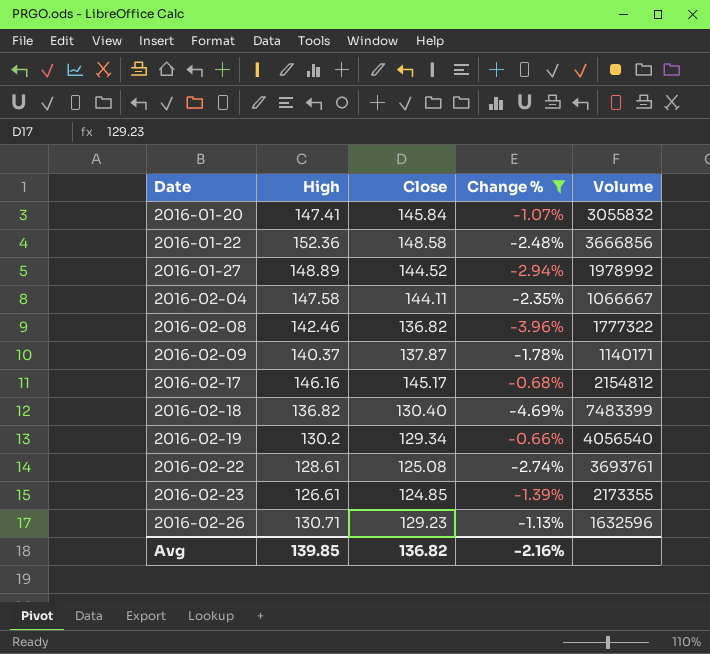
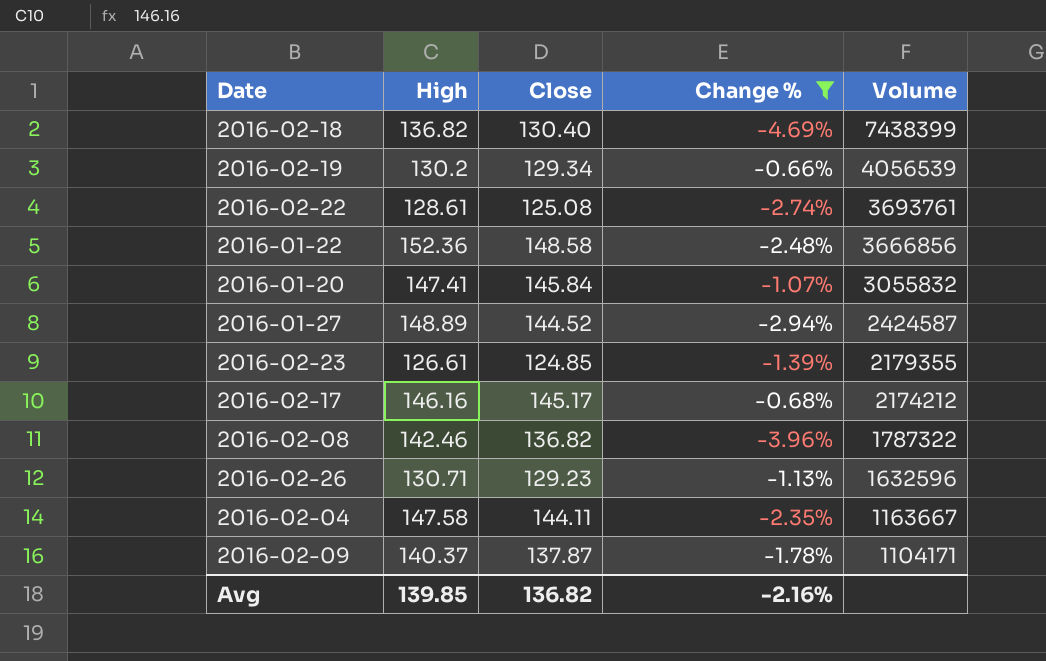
row order: Date ascending -> Volume descending
2016-02-18 | Volume: 7483399 -> 7438399
2016-02-19 | Volume: 4056540 -> 4056539
2016-01-27 | Volume: 1978992 -> 2424587
2016-02-23 | Volume: 2173355 -> 2179355
2016-02-17 | Volume: 2154812 -> 2174212
2016-02-08 | Volume: 1777322 -> 1787322
2016-02-04 | Volume: 1066667 -> 1163667
2016-02-09 | Volume: 1140171 -> 1104171

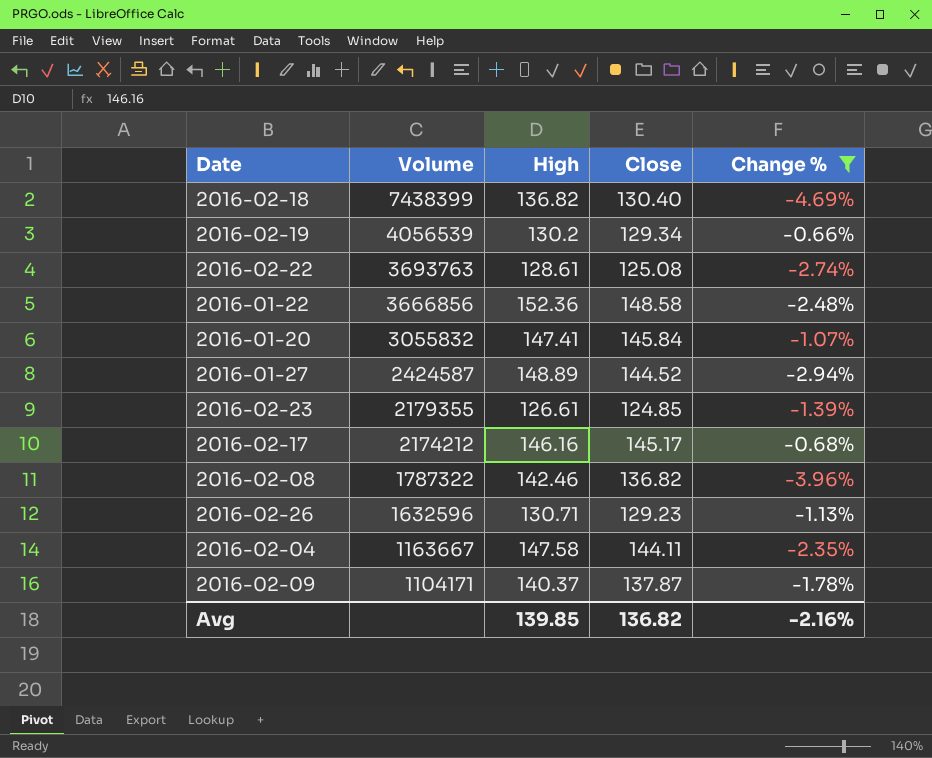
column Volume | position: 5 -> 2
2016-02-22 | Volume: 3693761 -> 3693763

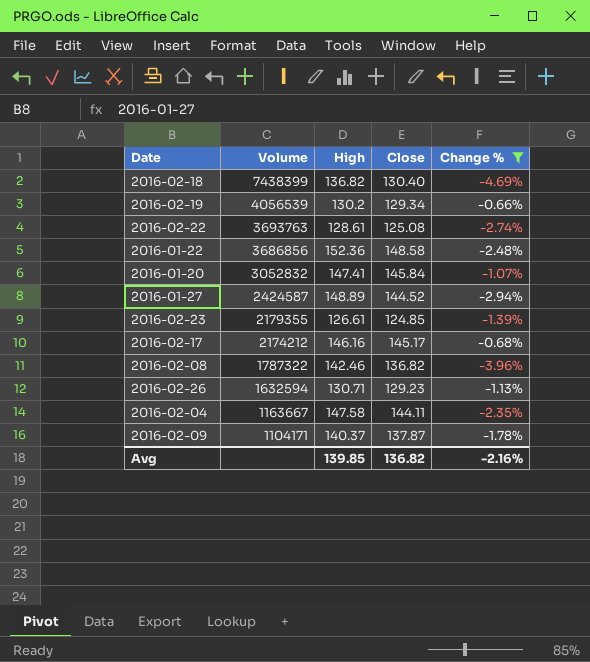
2016-01-22 | Volume: 3666856 -> 3686856
2016-01-20 | Volume: 3055832 -> 3052832
2016-02-26 | Volume: 1632596 -> 1632594

